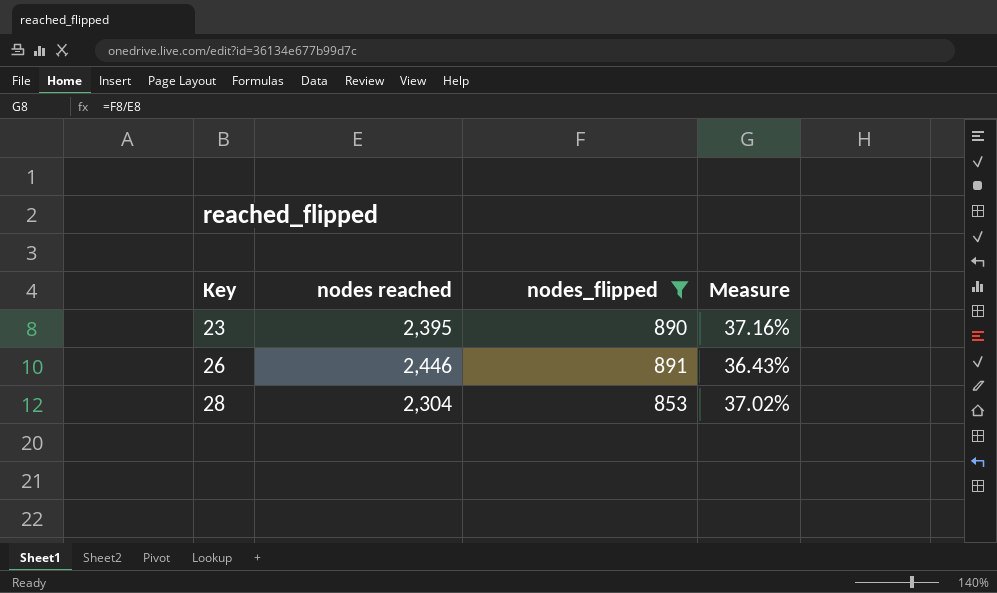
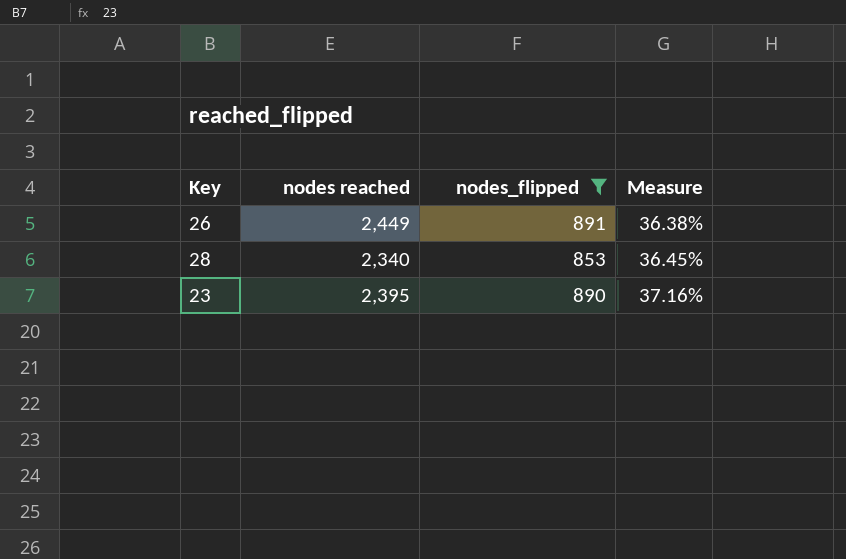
row order: Key ascending -> Measure ascending
26 | nodes reached: 2,446 -> 2,449
26 | Measure: 36.43% -> 36.38%
28 | nodes reached: 2,304 -> 2,340
28 | Measure: 37.02% -> 36.45%

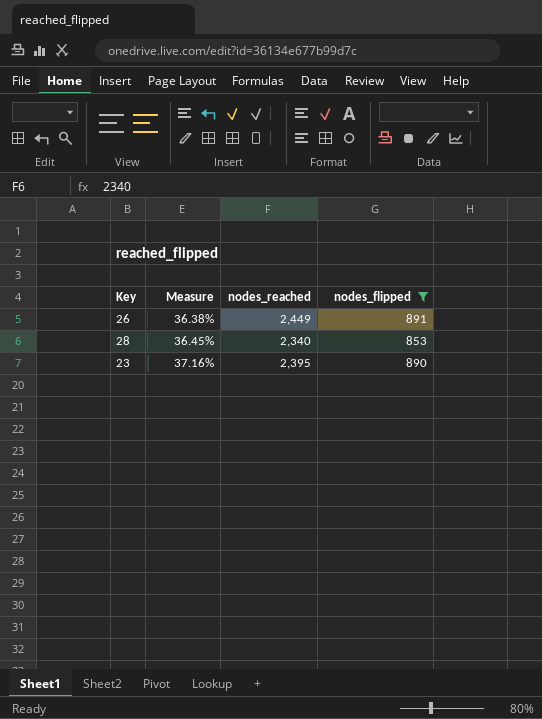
column Measure | position: 4 -> 2
column name: nodes reached -> nodes_reached

